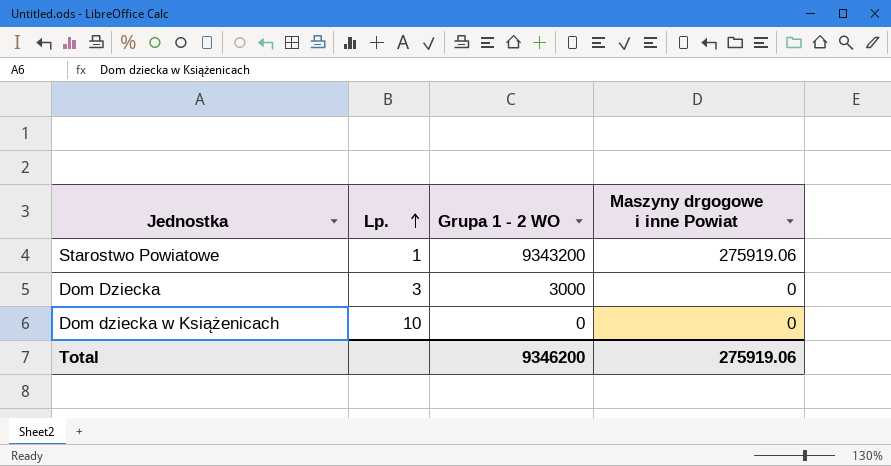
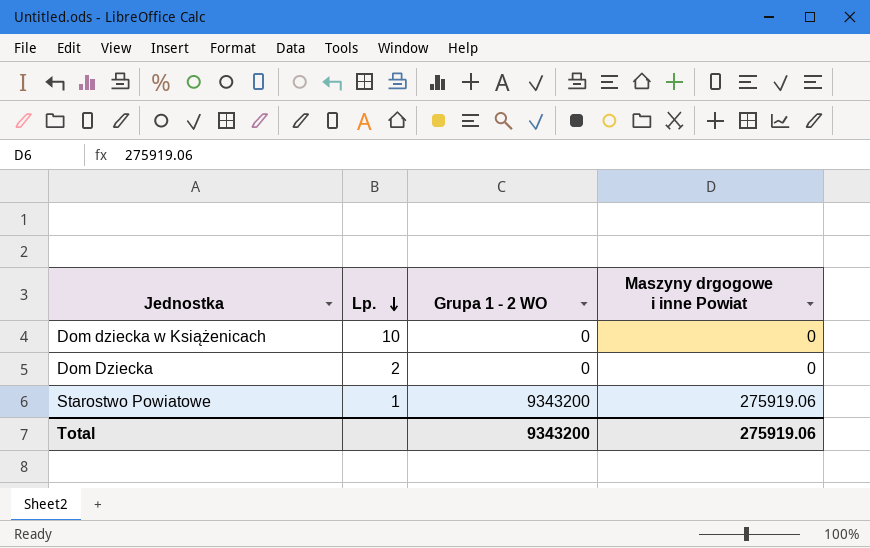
row order: Lp. ascending -> Lp. descending
Dom Dziecka | Lp.: 3 -> 2
Dom Dziecka | Grupa 1 - 2 WO: 3000 -> 0
Total | Grupa 1 - 2 WO: 9346200 -> 9343200

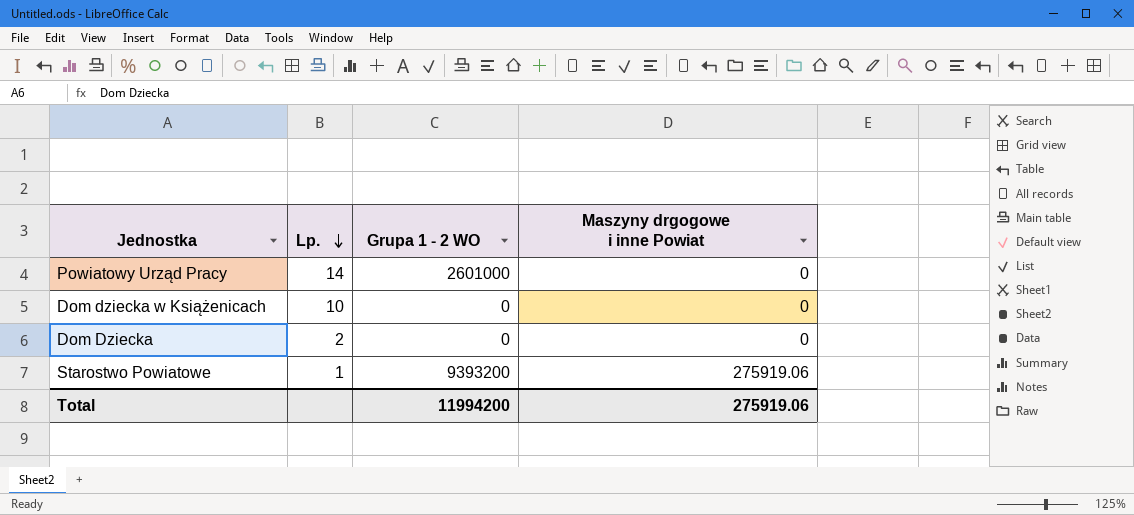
row Powiatowy Urząd Pracy: none -> 14 | 2601000 | 0
Starostwo Powiatowe | Grupa 1 - 2 WO: 9343200 -> 9393200
Total | Grupa 1 - 2 WO: 9343200 -> 11994200

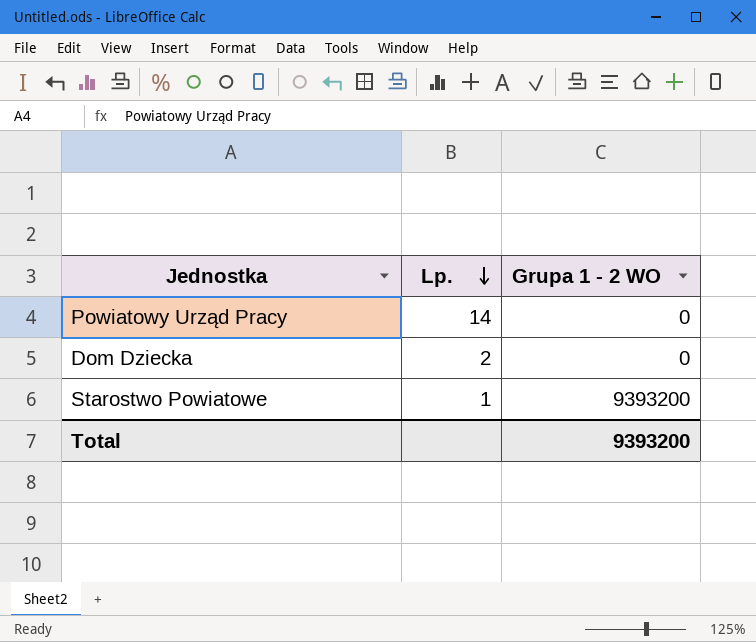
column Maszyny drgogowe i inne Powiat | position: 4 -> none
row Dom dziecka w Książenicach: 10 | 0 | 0 -> none
Powiatowy Urząd Pracy | Grupa 1 - 2 WO: 2601000 -> 0
Total | Grupa 1 - 2 WO: 11994200 -> 9393200

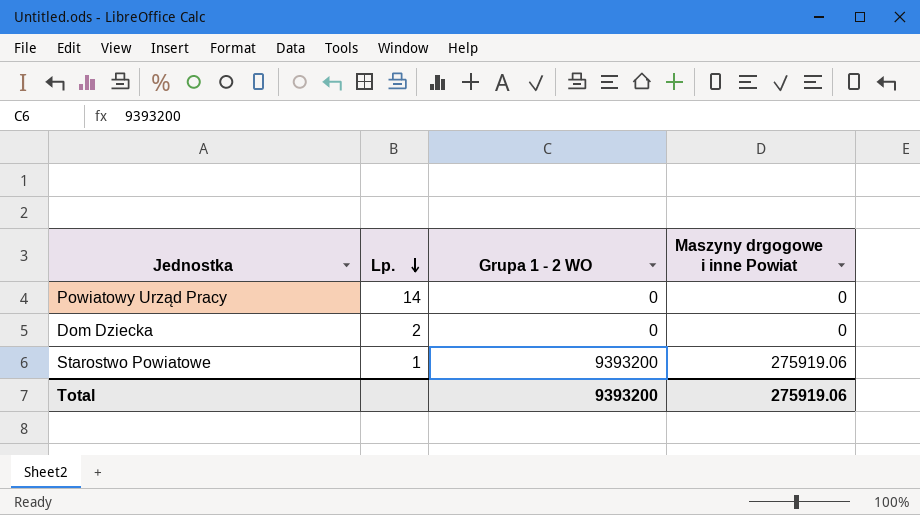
column Maszyny drgogowe i inne Powiat | position: none -> 4

